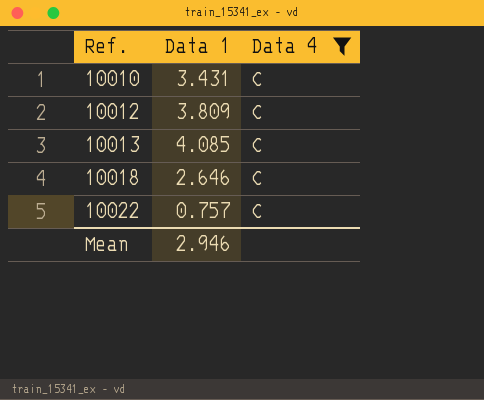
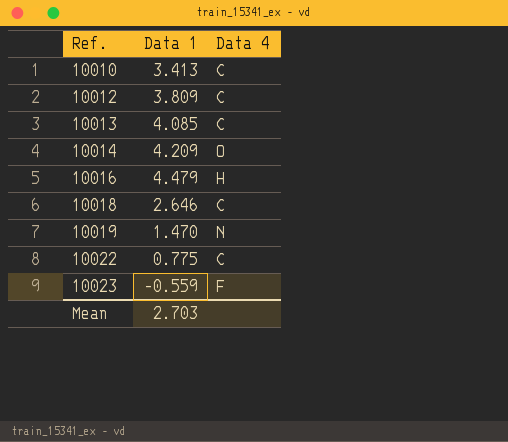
filter: Data 4 = C -> none
10010 | Data 1: 3.431 -> 3.413
10022 | Data 1: 0.757 -> 0.775
Mean | Data 1: 2.946 -> 2.703

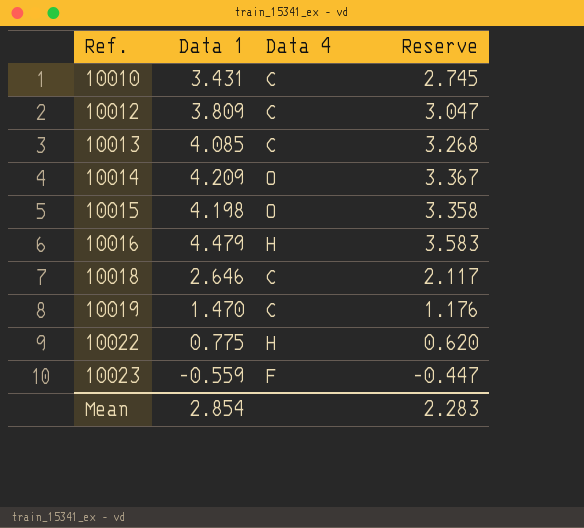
column Reserve | formula: none -> [Data 1] * 0.8
10010 | Data 1: 3.413 -> 3.431
row 10015: none -> 4.198 | O | 3.358
10019 | Data 4: N -> C
10022 | Data 4: C -> H
Mean | Data 1: 2.703 -> 2.854

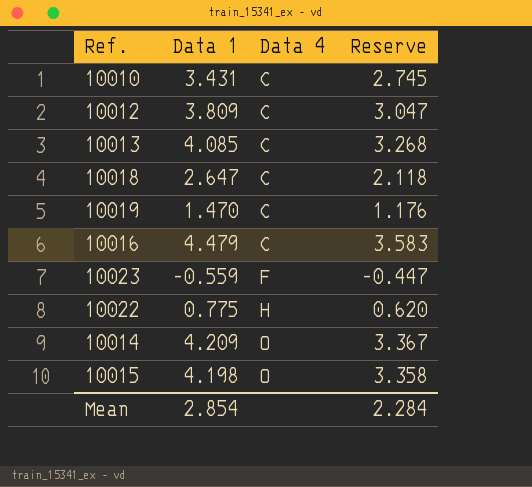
row order: Ref. ascending -> Data 4 ascending
10018 | Data 1: 2.646 -> 2.647
10018 | Reserve: 2.117 -> 2.118
10016 | Data 4: H -> C
Mean | Reserve: 2.283 -> 2.284

